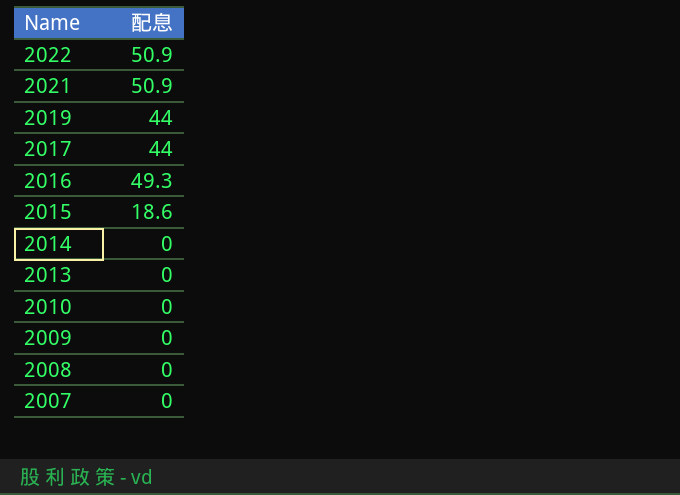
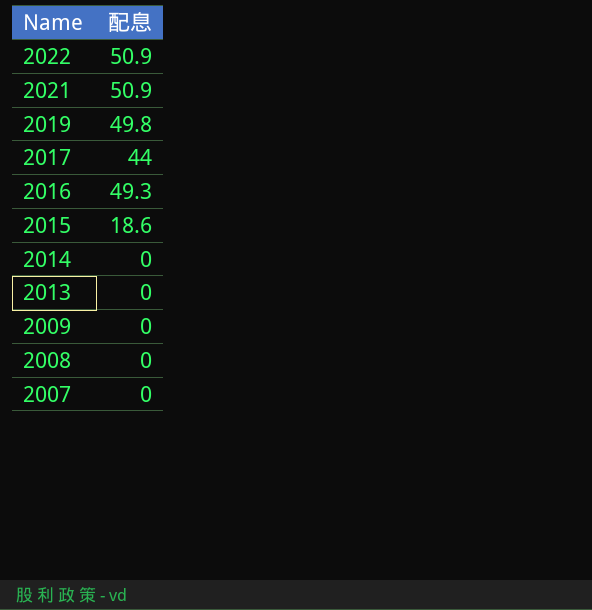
row 2010: 0 -> none
2019 | 配息: 44 -> 49.8

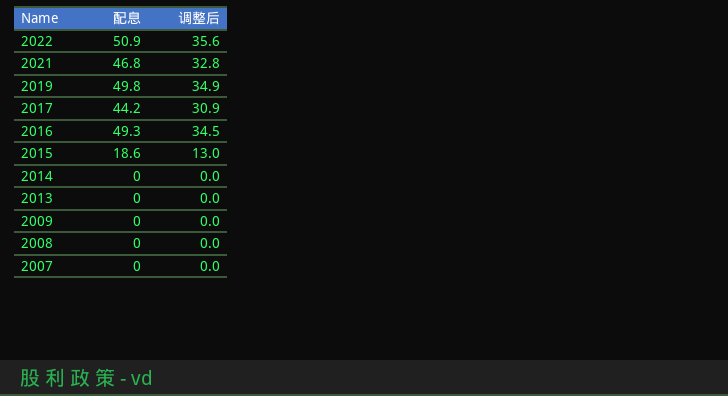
column 调整后 | formula: none -> [配息] * 0.7
2021 | 配息: 50.9 -> 46.8
2017 | 配息: 44 -> 44.2

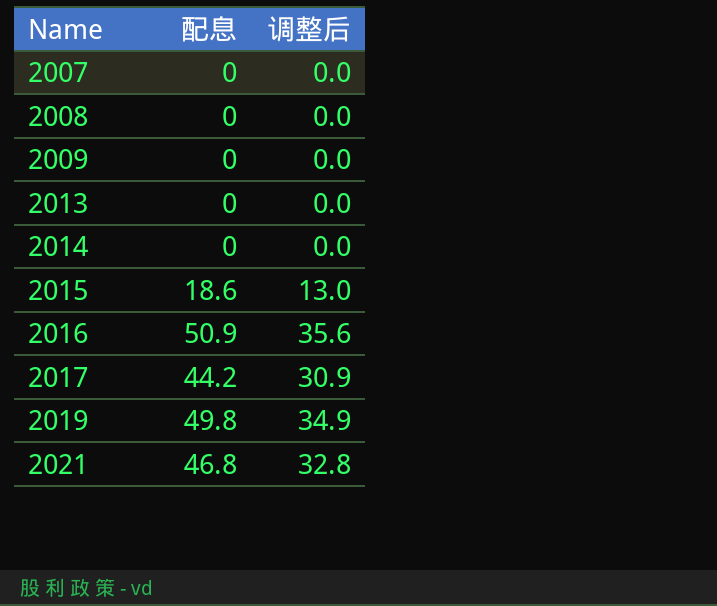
row order: Name descending -> Name ascending
row 2022: 50.9 | 35.6 -> none
2016 | 配息: 49.3 -> 50.9
2016 | 调整后: 34.5 -> 35.6

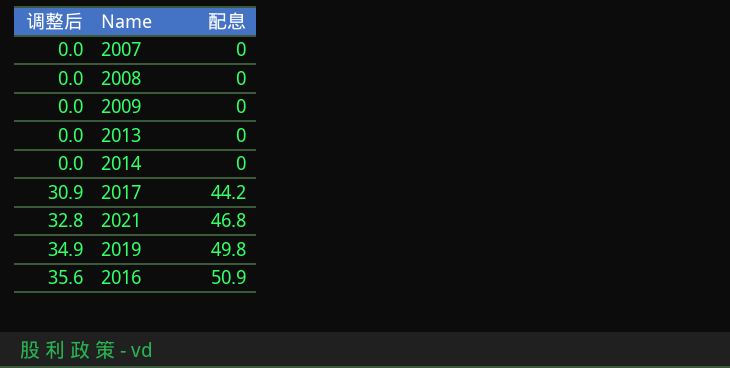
row order: Name ascending -> 调整后 ascending
column 调整后 | position: 3 -> 1
row 2015: 18.6 | 13.0 -> none

